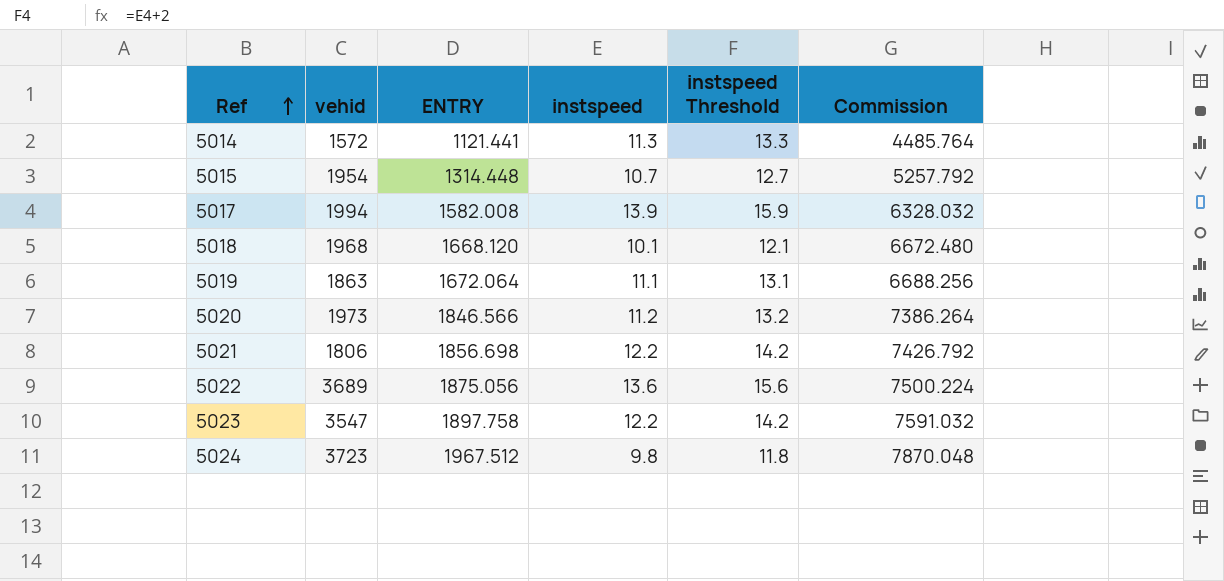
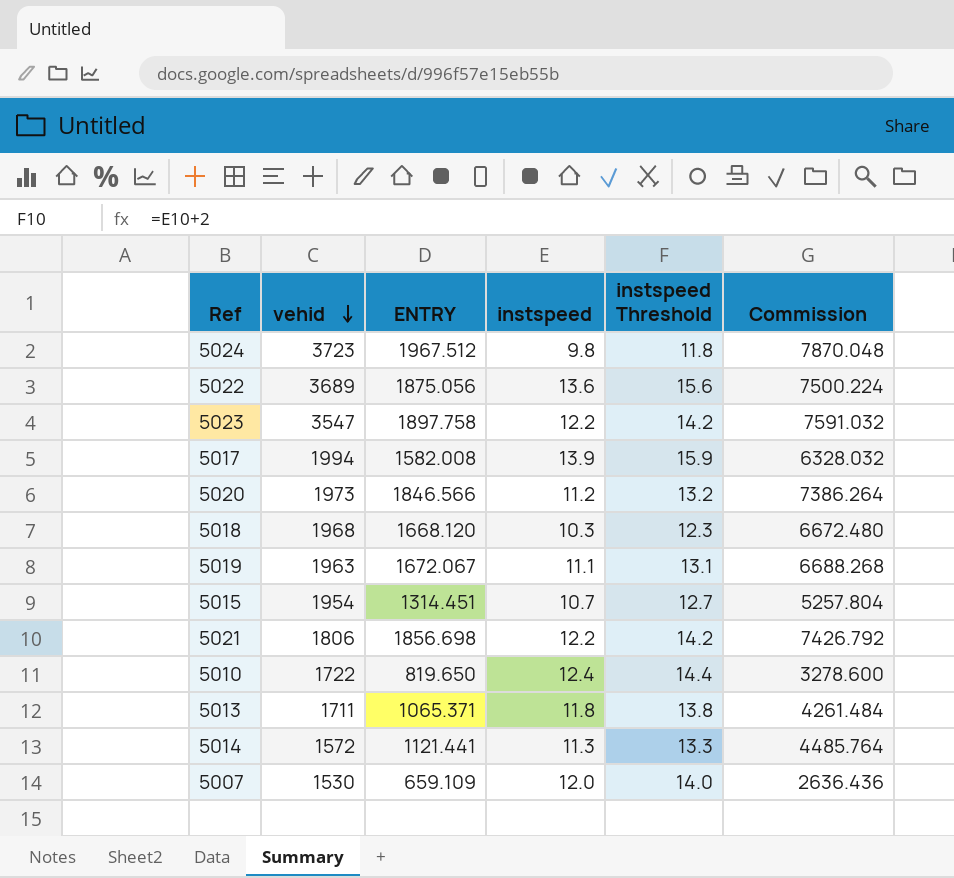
row order: Ref ascending -> vehid descending
5018 | instspeed: 10.1 -> 10.3
5018 | instspeed Threshold: 12.1 -> 12.3
5019 | vehid: 1863 -> 1963
5019 | ENTRY: 1672.064 -> 1672.067
5019 | Commission: 6688.256 -> 6688.268
5015 | ENTRY: 1314.448 -> 1314.451
5015 | Commission: 5257.792 -> 5257.804
row 5010: none -> 1722 | 819.650 | 12.4 | 14.4 | 3278.600
row 5013: none -> 1711 | 1065.371 | 11.8 | 13.8 | 4261.484
row 5007: none -> 1530 | 659.109 | 12.0 | 14.0 | 2636.436

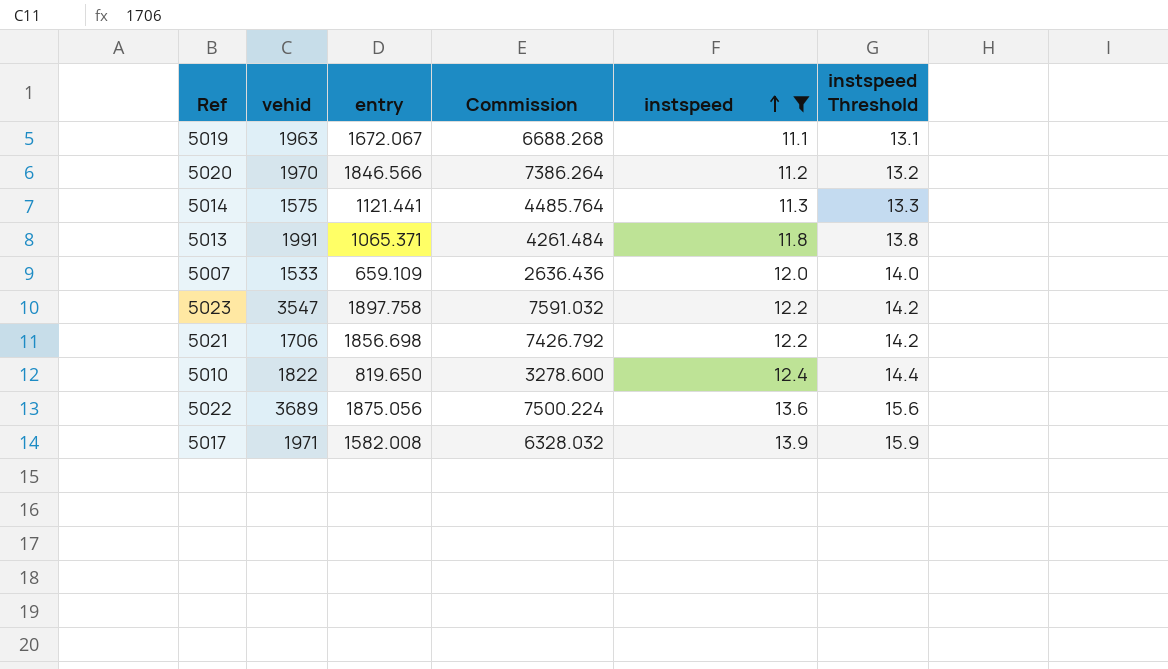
filter: none -> instspeed >= 11.1
row order: vehid descending -> instspeed ascending
column name: ENTRY -> entry
column Commission | position: 6 -> 4
5020 | vehid: 1973 -> 1970
5014 | vehid: 1572 -> 1575
5013 | vehid: 1711 -> 1991
5007 | vehid: 1530 -> 1533
5021 | vehid: 1806 -> 1706
5010 | vehid: 1722 -> 1822
5017 | vehid: 1994 -> 1971

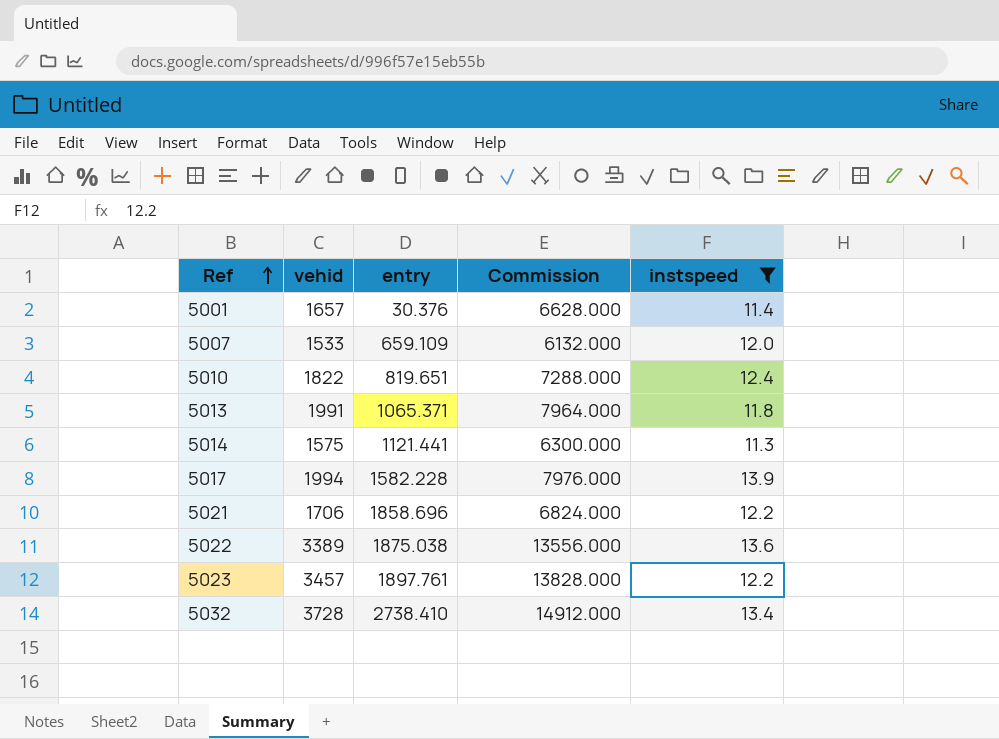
row order: instspeed ascending -> Ref ascending
column instspeed Threshold | formula: [instspeed] + 2 -> none
column Commission | formula: [entry] * 4 -> [vehid] * 4
row 5019: 1963 | 1672.067 | 6688.268 | 11.1 | 13.1 -> none
row 5020: 1970 | 1846.566 | 7386.264 | 11.2 | 13.2 -> none
row 5001: none -> 1657 | 30.376 | 6628.000 | 11.4
5010 | entry: 819.650 -> 819.651
5017 | vehid: 1971 -> 1994
5017 | entry: 1582.008 -> 1582.228
5021 | entry: 1856.698 -> 1858.696
5022 | vehid: 3689 -> 3389
5022 | entry: 1875.056 -> 1875.038
5023 | vehid: 3547 -> 3457
5023 | entry: 1897.758 -> 1897.761
row 5032: none -> 3728 | 2738.410 | 14912.000 | 13.4

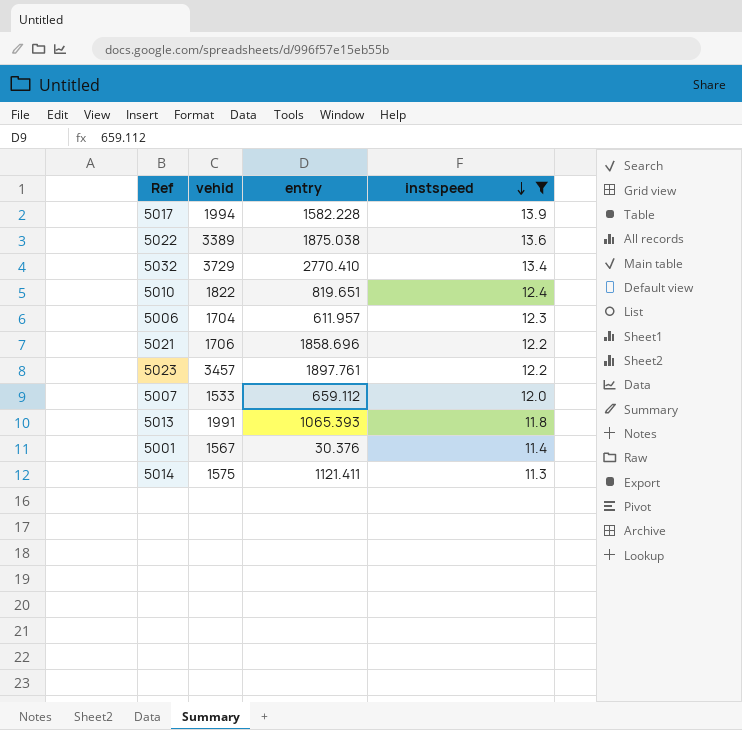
row order: Ref ascending -> instspeed descending
column Commission | formula: [vehid] * 4 -> none
5032 | vehid: 3728 -> 3729
5032 | entry: 2738.410 -> 2770.410
row 5006: none -> 1704 | 611.957 | 12.3
5007 | entry: 659.109 -> 659.112
5013 | entry: 1065.371 -> 1065.393
5001 | vehid: 1657 -> 1567
5014 | entry: 1121.441 -> 1121.411

